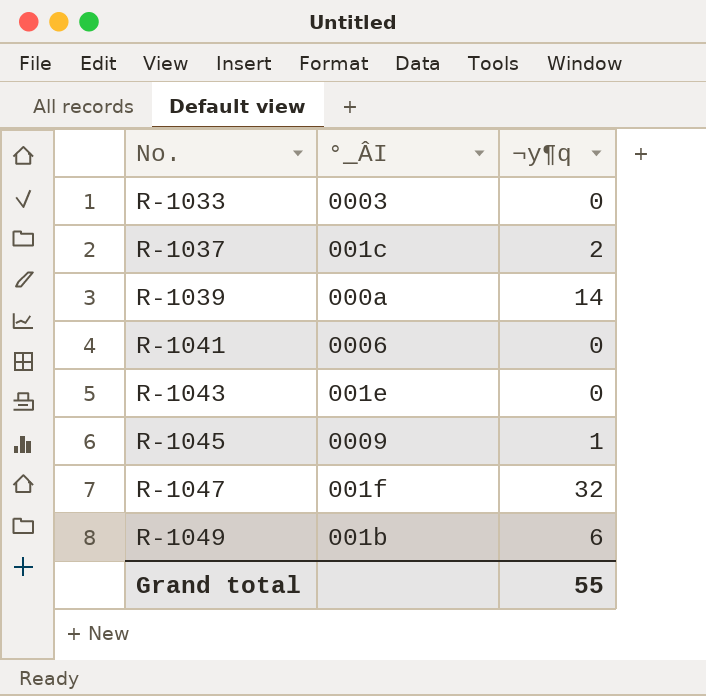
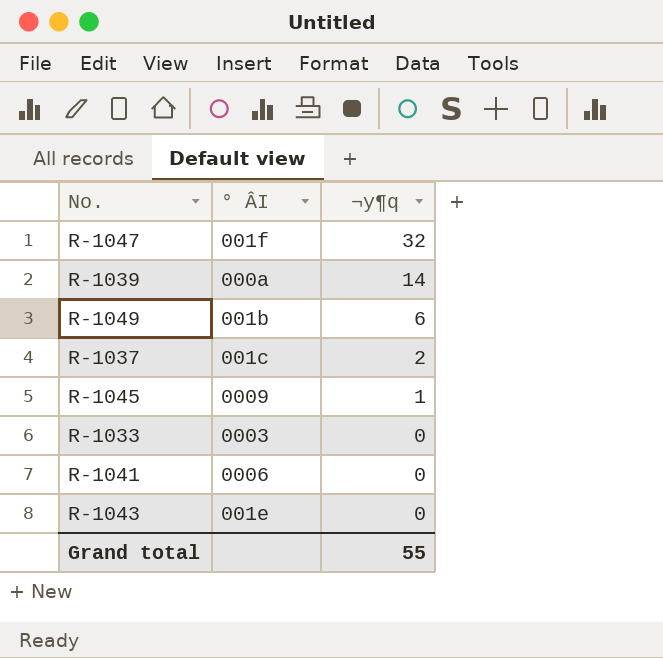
row order: No. ascending -> ¬y¶q descending
column name: °_ÂI -> ° ÂI

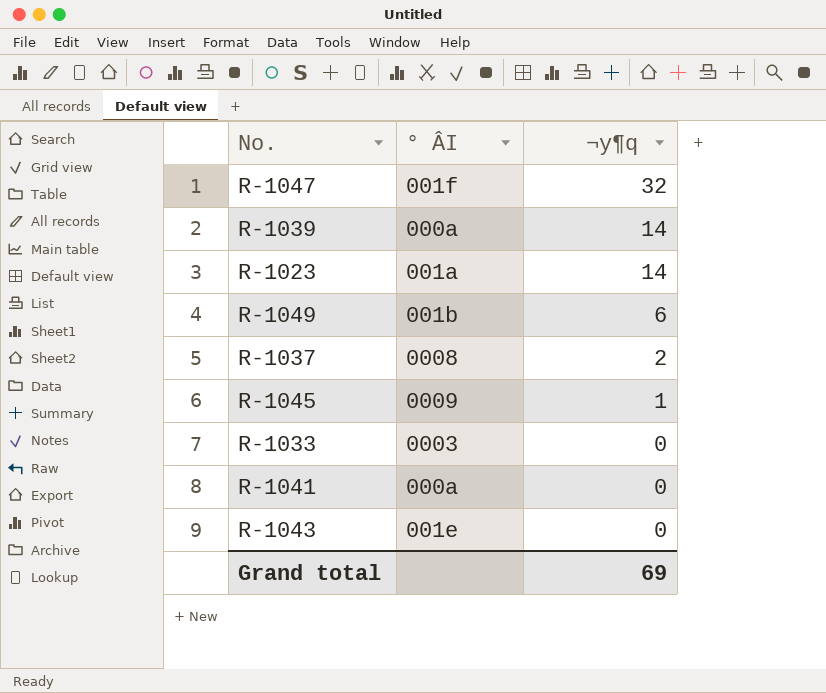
row R-1023: none -> 001a | 14
R-1037 | ° ÂI: 001c -> 0008
R-1041 | ° ÂI: 0006 -> 000a
Grand total | ¬y¶q: 55 -> 69

